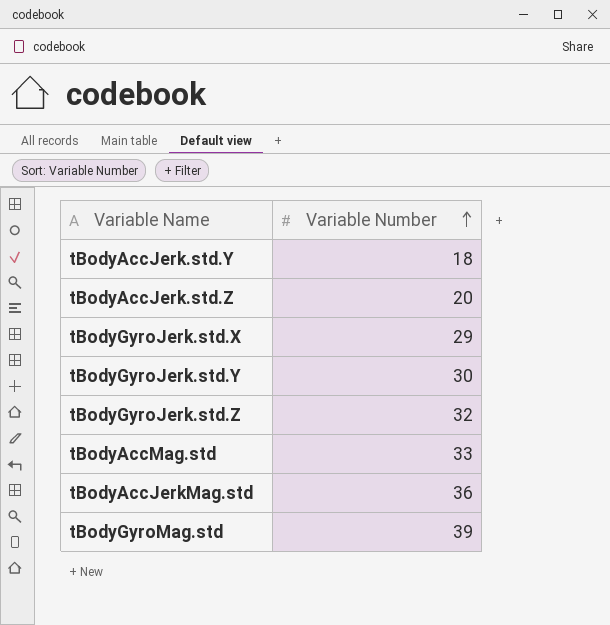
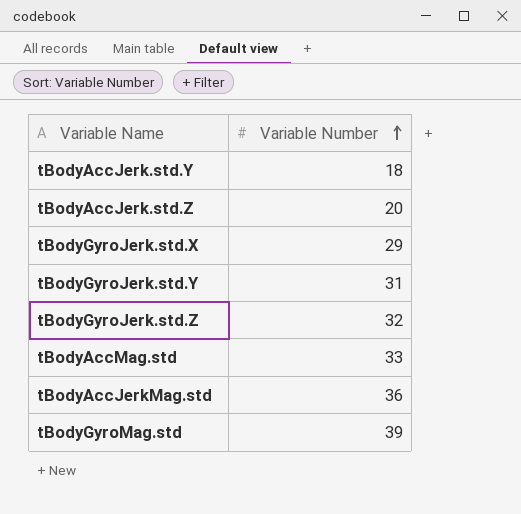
tBodyGyroJerk.std.Y | Variable Number: 30 -> 31

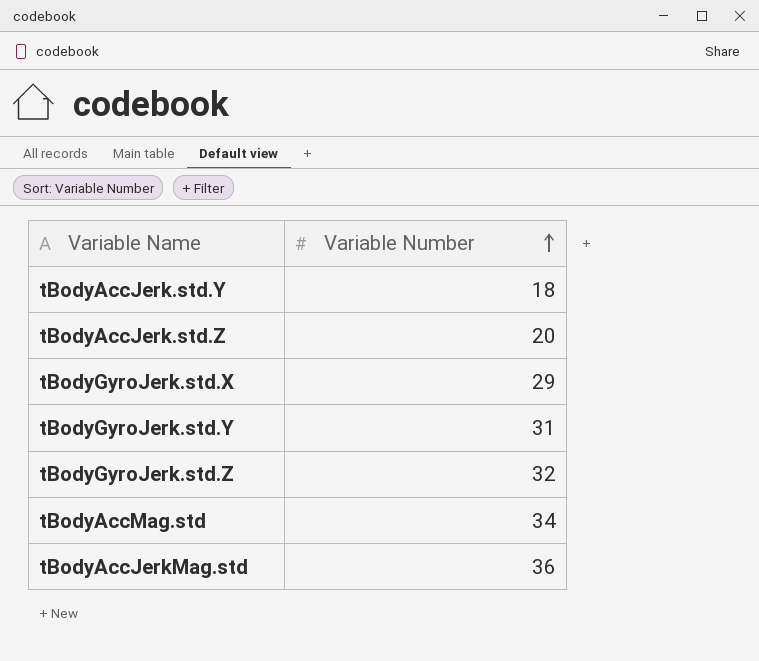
row tBodyGyroMag.std: 39 -> none
tBodyAccMag.std | Variable Number: 33 -> 34

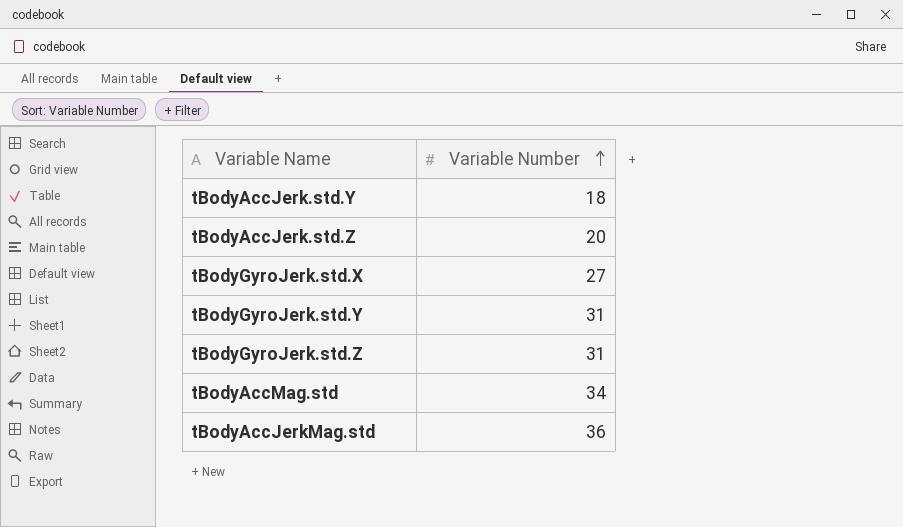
tBodyGyroJerk.std.X | Variable Number: 29 -> 27
tBodyGyroJerk.std.Z | Variable Number: 32 -> 31

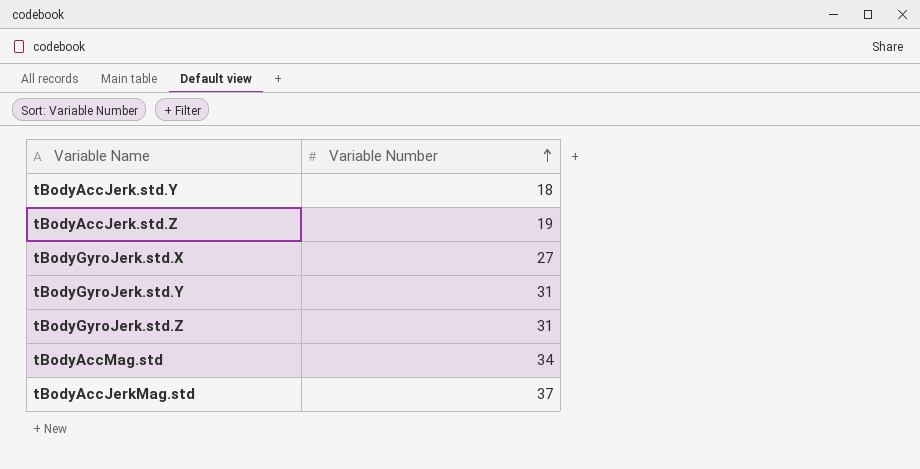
tBodyAccJerk.std.Z | Variable Number: 20 -> 19
tBodyAccJerkMag.std | Variable Number: 36 -> 37

